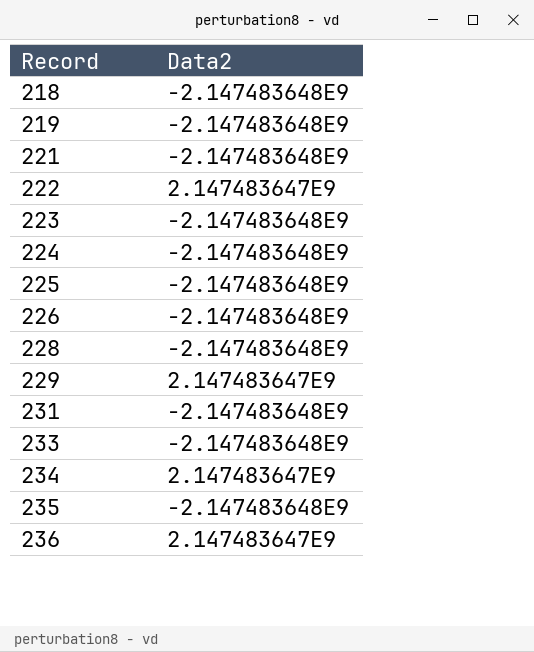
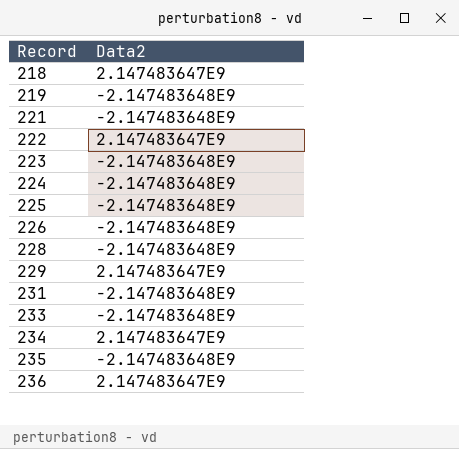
218 | Data2: -2.147483648E9 -> 2.147483647E9

